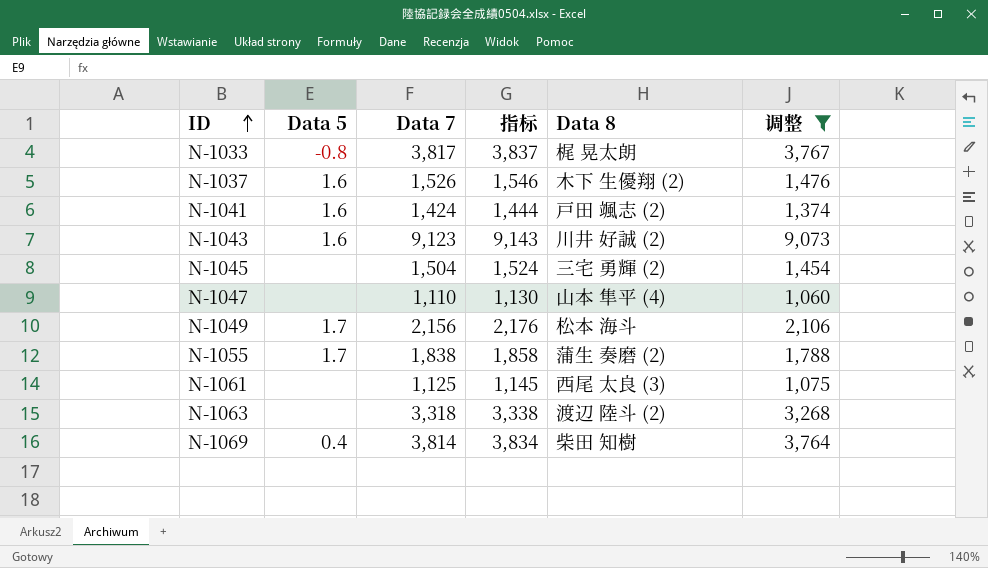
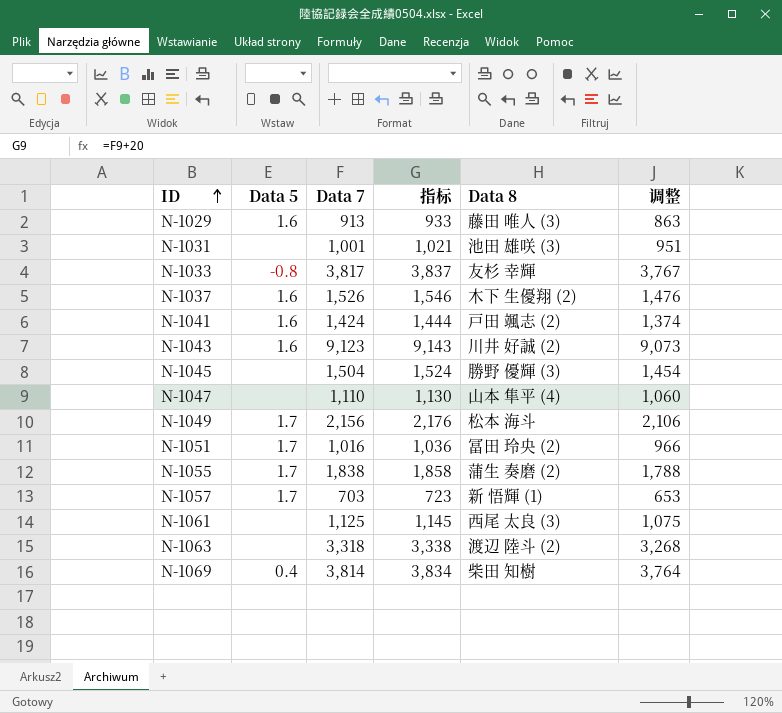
filter: 调整 >= 1,060 -> none
N-1033 | Data 8: 梶 晃太朗 -> 友杉 幸輝
N-1045 | Data 8: 三宅 勇輝 (2) -> 勝野 優輝 (3)

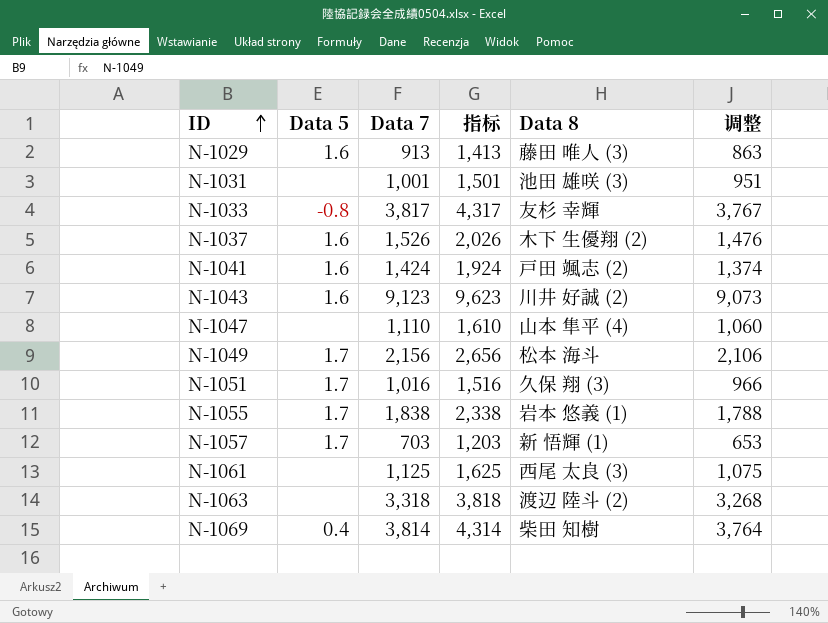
column 指标 | formula: [Data 7] + 20 -> [Data 7] + 500
row N-1045: none | 1,504 | 1,524 | 勝野 優輝 (3) | 1,454 -> none
N-1051 | Data 8: 冨田 玲央 (2) -> 久保 翔 (3)
N-1055 | Data 8: 蒲生 奏磨 (2) -> 岩本 悠義 (1)

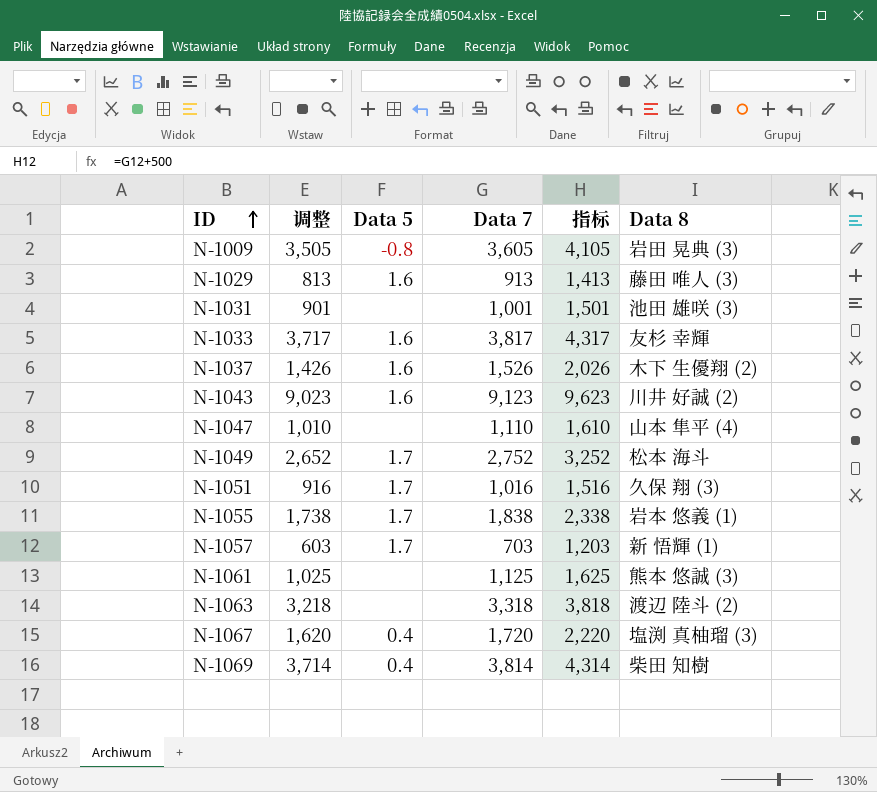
column 调整 | formula: [Data 7] - 50 -> [Data 7] - 100
column 调整 | position: 6 -> 2
row N-1041: 1.6 | 1,424 | 1,924 | 戸田 颯志 (2) | 1,374 -> none
row N-1009: none -> 3,505 | -0.8 | 3,605 | 4,105 | 岩田 晃典 (3)
N-1033 | Data 5: -0.8 -> 1.6
N-1049 | Data 7: 2,156 -> 2,752
N-1049 | 指标: 2,656 -> 3,252
N-1061 | Data 8: 西尾 太良 (3) -> 熊本 悠誠 (3)
row N-1067: none -> 1,620 | 0.4 | 1,720 | 2,220 | 塩渕 真柚瑠 (3)

